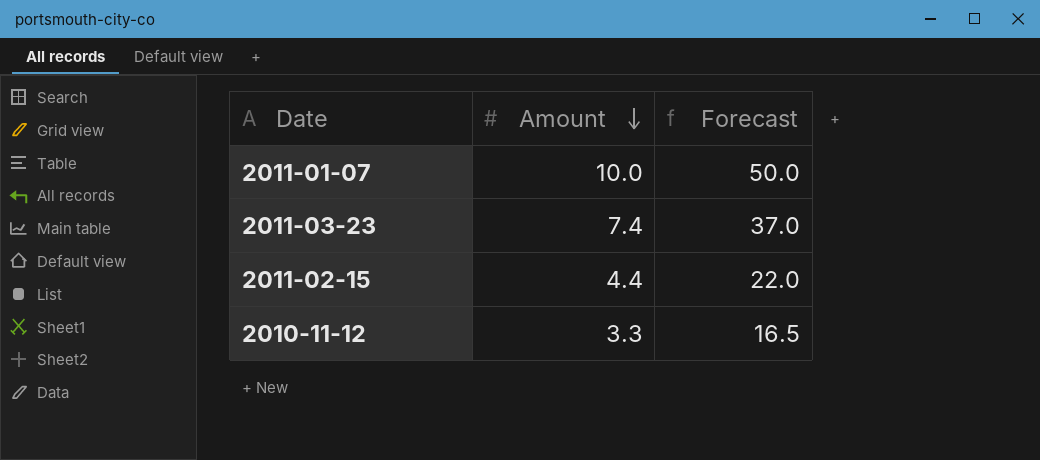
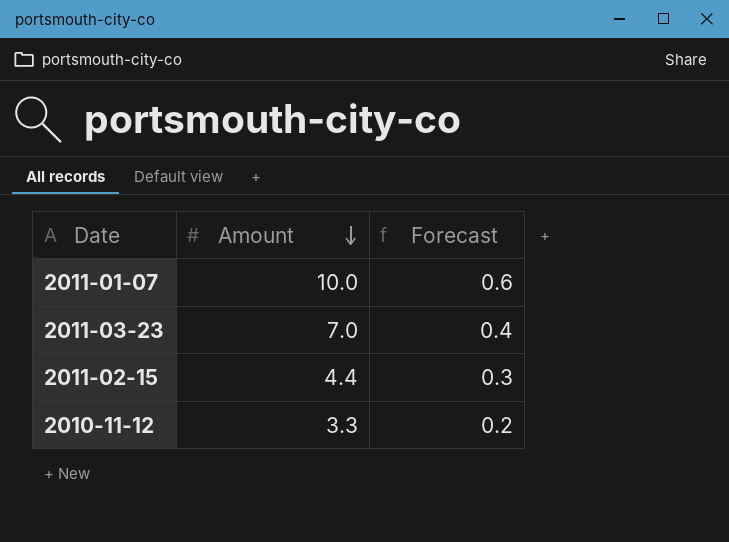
column Forecast | formula: [Amount] * 5 -> [Amount] * 0.06
2011-03-23 | Amount: 7.4 -> 7.0

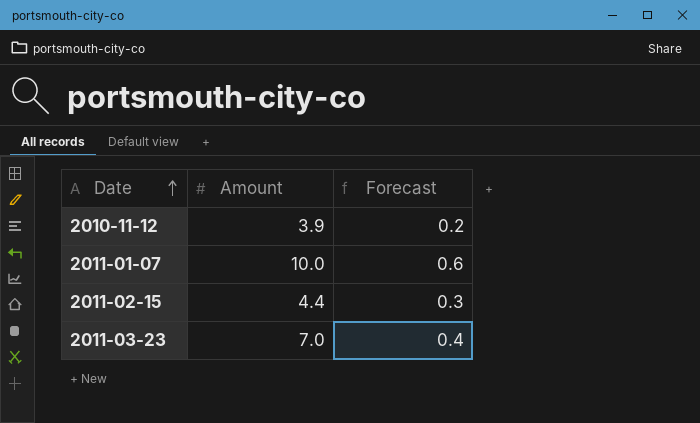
row order: Amount descending -> Date ascending
2010-11-12 | Amount: 3.3 -> 3.9

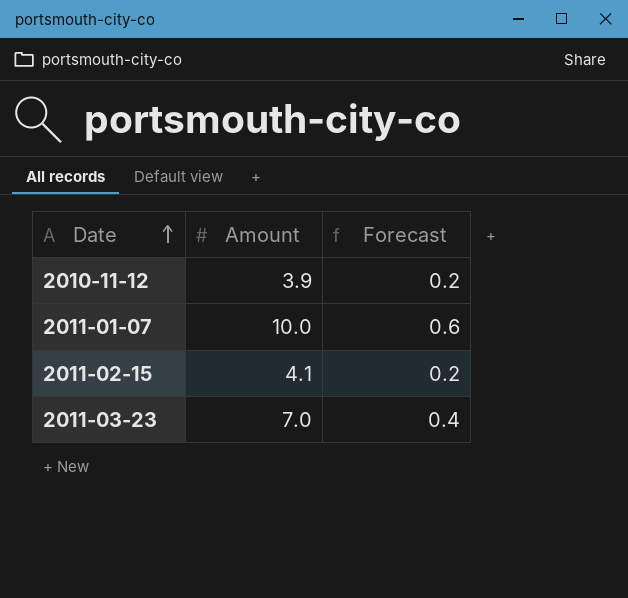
2011-02-15 | Amount: 4.4 -> 4.1
2011-02-15 | Forecast: 0.3 -> 0.2

